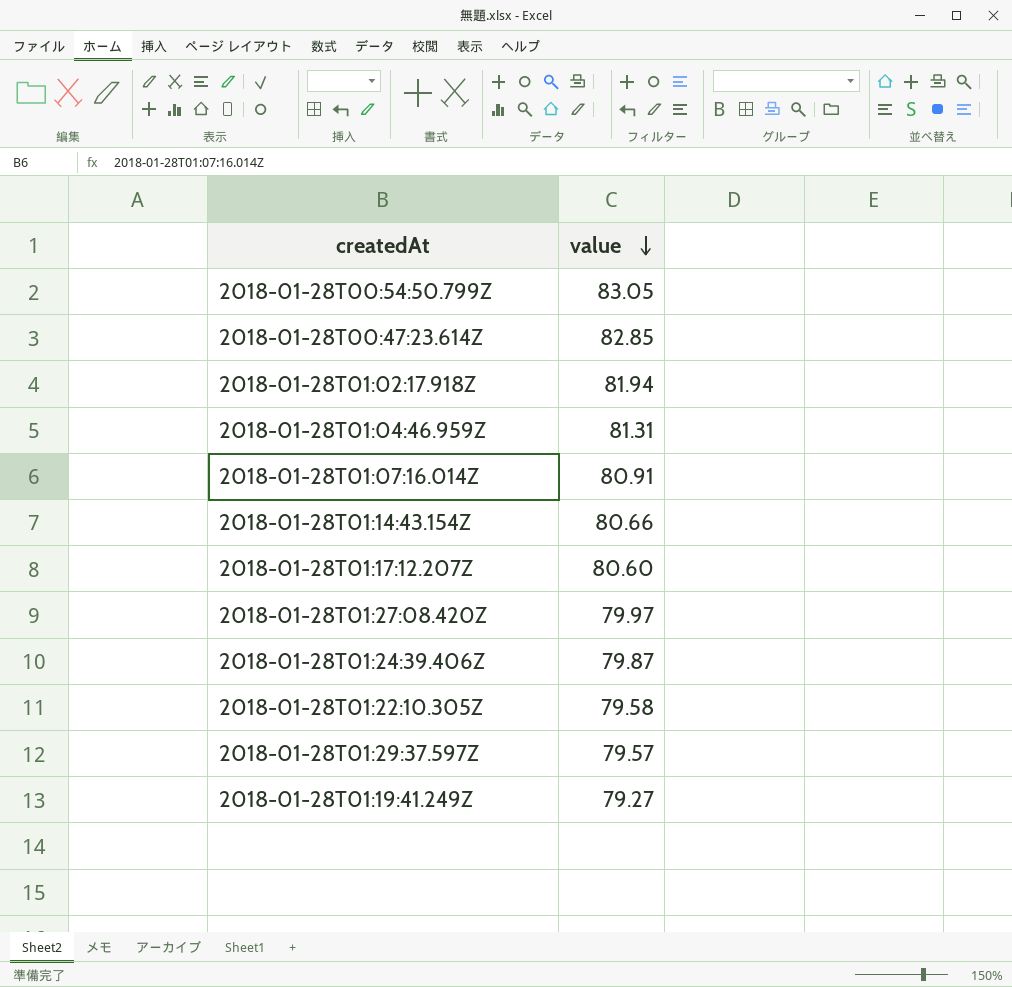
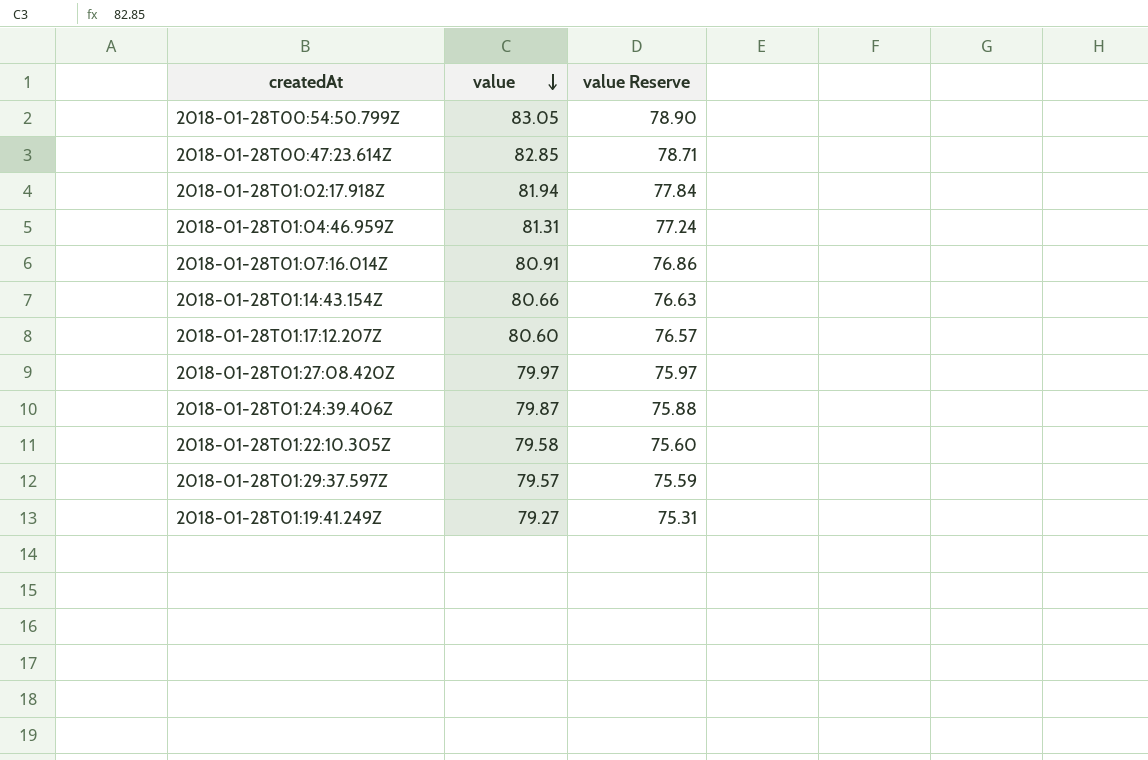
column value Reserve | formula: none -> [value] * 0.95

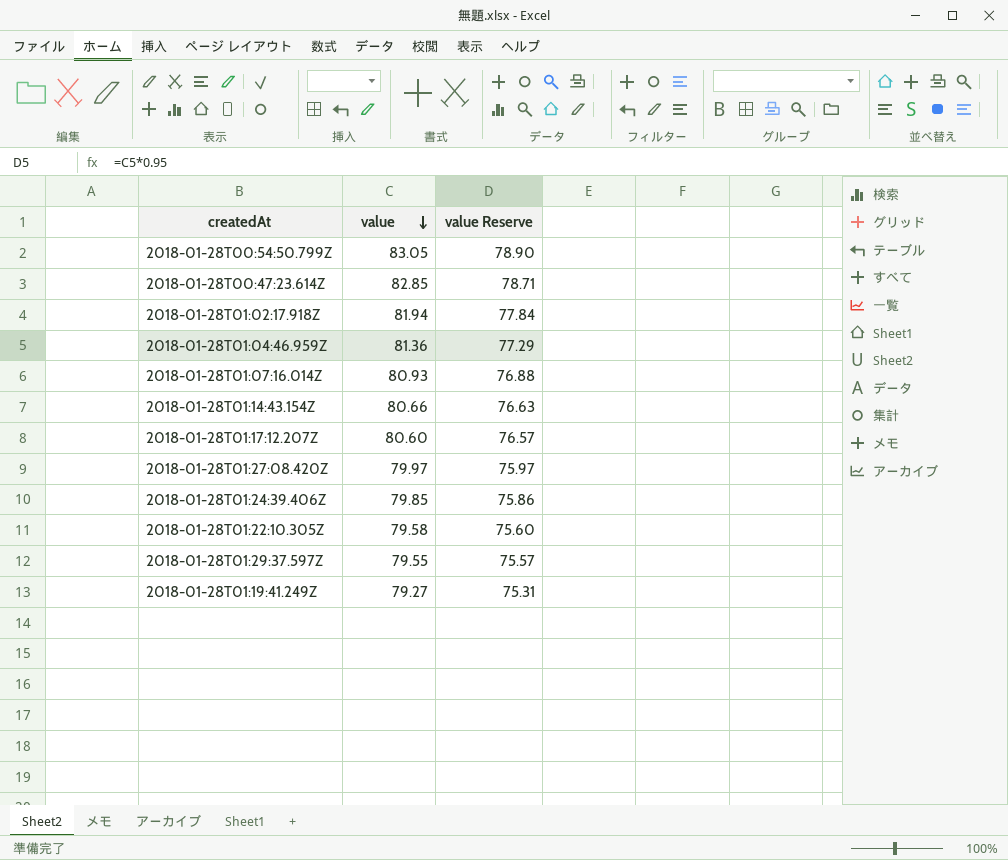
2018-01-28T01:04:46.959Z | value: 81.31 -> 81.36
2018-01-28T01:04:46.959Z | value Reserve: 77.24 -> 77.29
2018-01-28T01:07:16.014Z | value: 80.91 -> 80.93
2018-01-28T01:07:16.014Z | value Reserve: 76.86 -> 76.88
2018-01-28T01:24:39.406Z | value: 79.87 -> 79.85
2018-01-28T01:24:39.406Z | value Reserve: 75.88 -> 75.86
2018-01-28T01:29:37.597Z | value: 79.57 -> 79.55
2018-01-28T01:29:37.597Z | value Reserve: 75.59 -> 75.57

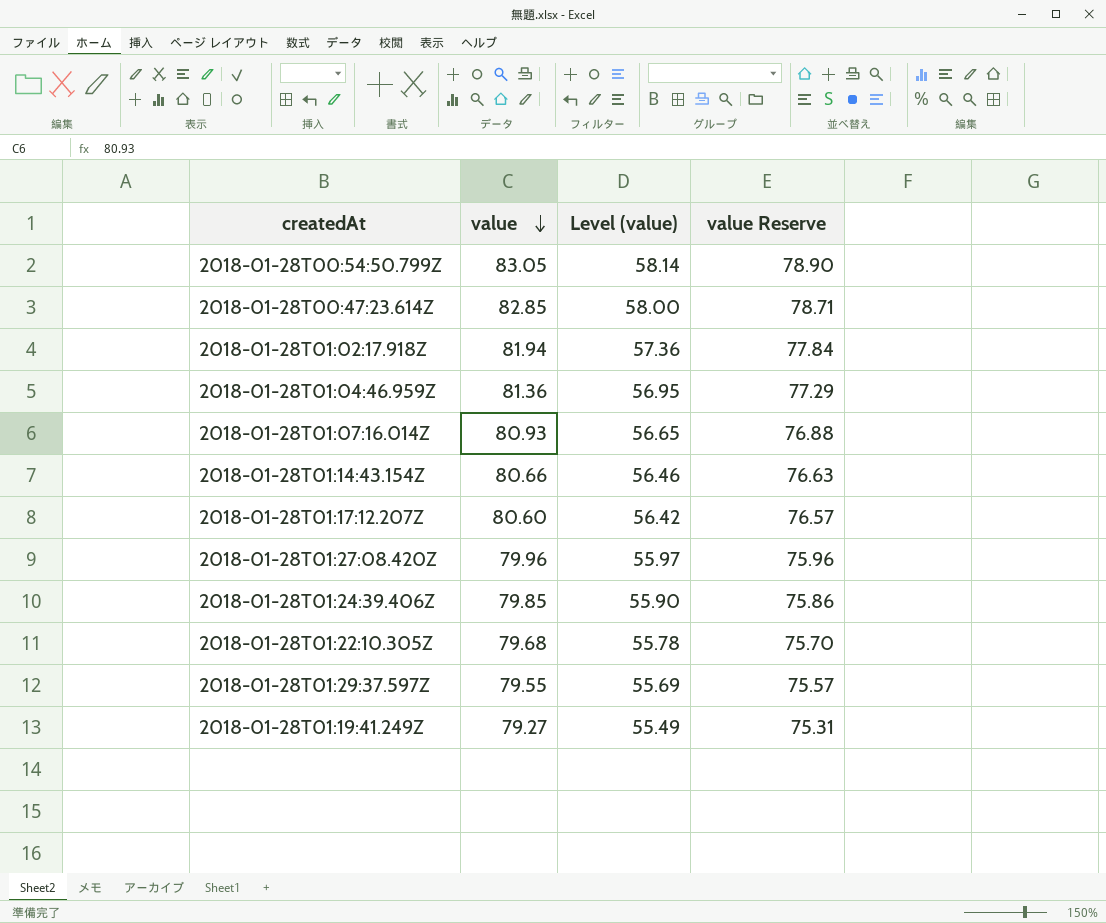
column Level (value) | formula: none -> [value] * 0.7
2018-01-28T01:27:08.420Z | value: 79.97 -> 79.96
2018-01-28T01:27:08.420Z | value Reserve: 75.97 -> 75.96
2018-01-28T01:22:10.305Z | value: 79.58 -> 79.68
2018-01-28T01:22:10.305Z | value Reserve: 75.60 -> 75.70

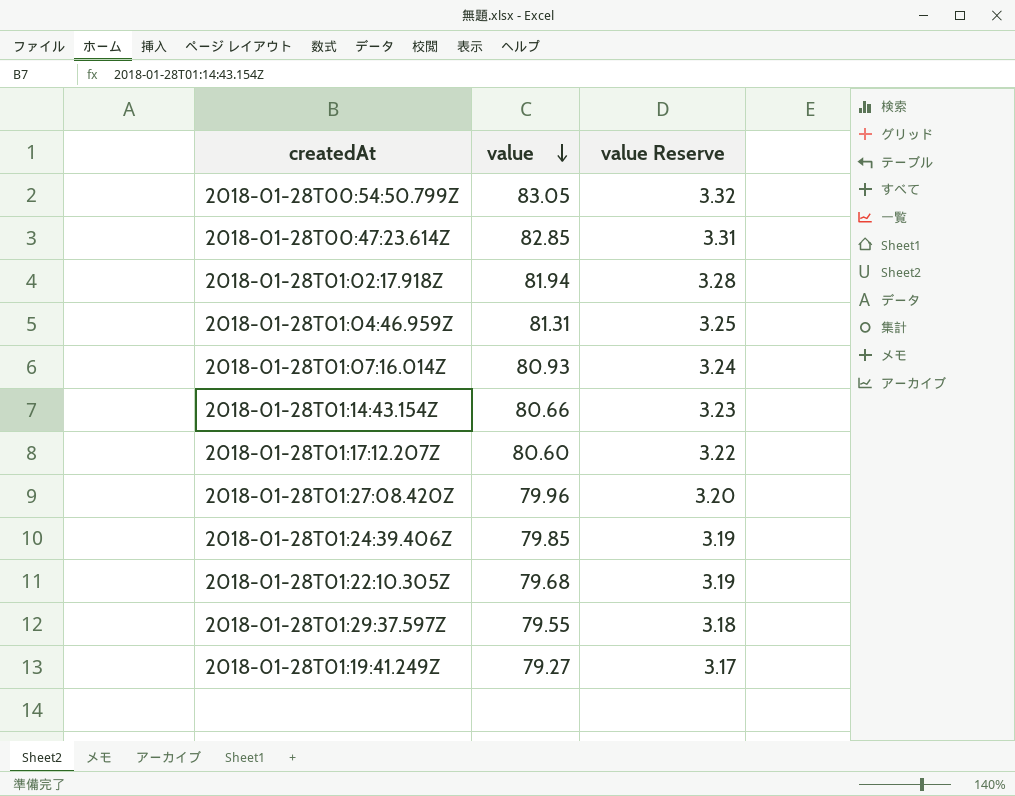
column Level (value) | formula: [value] * 0.7 -> none
column value Reserve | formula: [value] * 0.95 -> [value] * 0.04
2018-01-28T01:04:46.959Z | value: 81.36 -> 81.31

